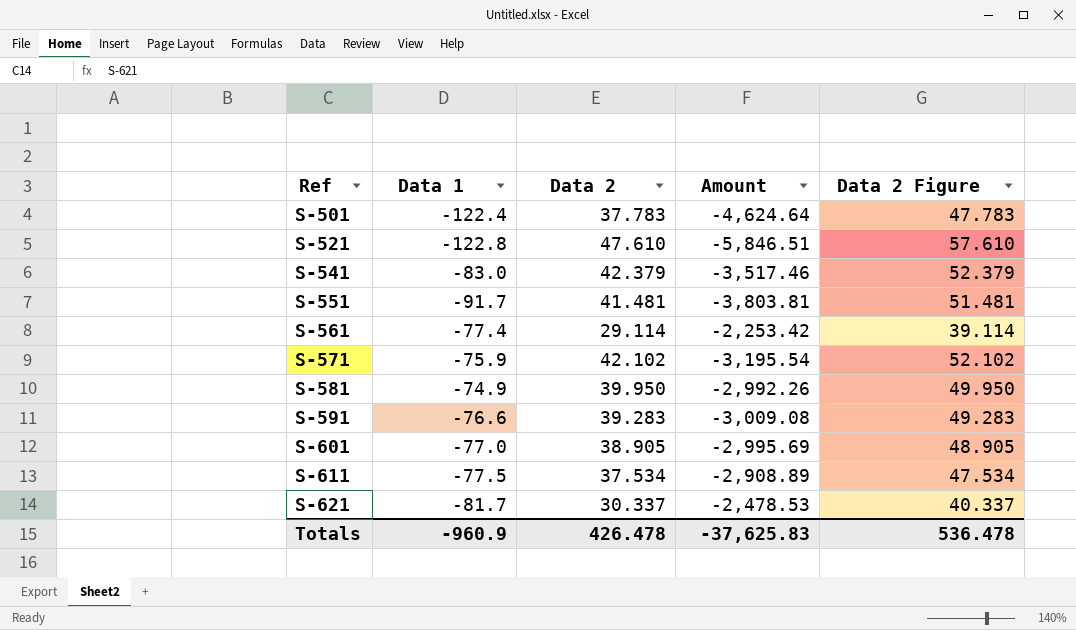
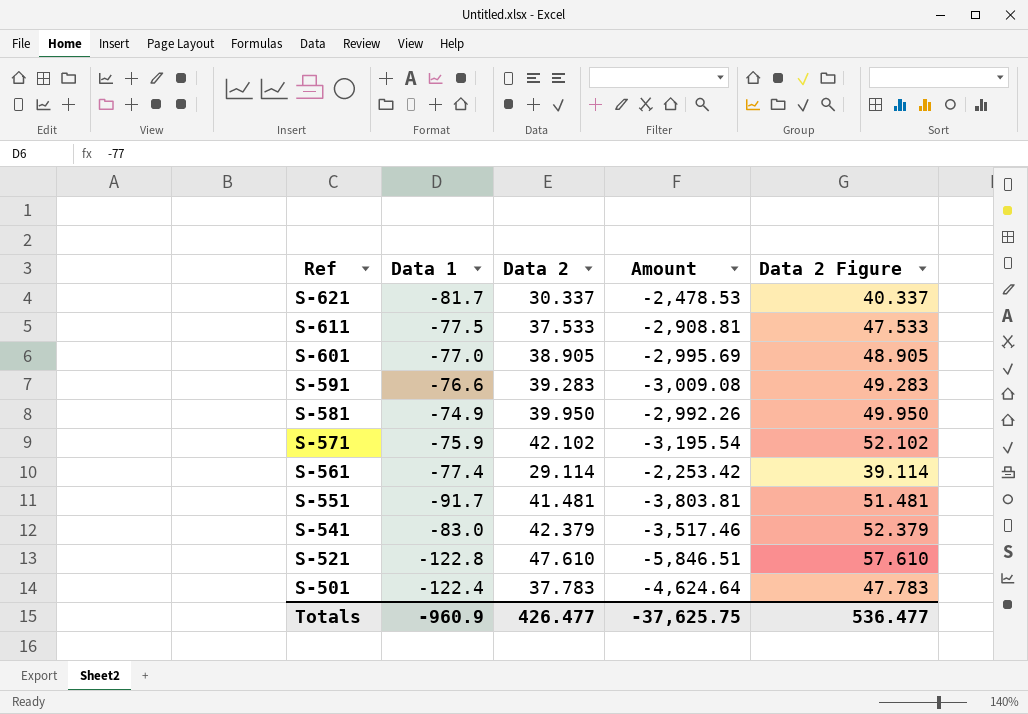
row order: Ref ascending -> Ref descending
S-611 | Data 2: 37.534 -> 37.533
S-611 | Amount: -2,908.89 -> -2,908.81
S-611 | Data 2 Figure: 47.534 -> 47.533
Totals | Data 2: 426.478 -> 426.477
Totals | Amount: -37,625.83 -> -37,625.75
Totals | Data 2 Figure: 536.478 -> 536.477

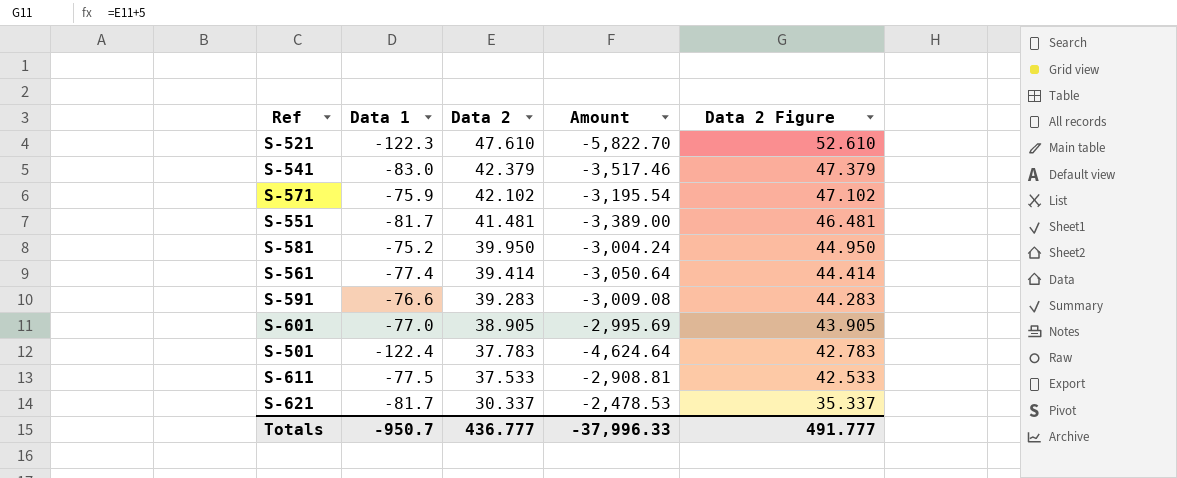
row order: Ref descending -> Data 2 descending
column Data 2 Figure | formula: [Data 2] + 10 -> [Data 2] + 5
S-521 | Data 1: -122.8 -> -122.3
S-521 | Amount: -5,846.51 -> -5,822.70
S-551 | Data 1: -91.7 -> -81.7
S-551 | Amount: -3,803.81 -> -3,389.00
S-581 | Data 1: -74.9 -> -75.2
S-581 | Amount: -2,992.26 -> -3,004.24
S-561 | Data 2: 29.114 -> 39.414
S-561 | Amount: -2,253.42 -> -3,050.64
Totals | Data 1: -960.9 -> -950.7
Totals | Data 2: 426.477 -> 436.777
Totals | Amount: -37,625.75 -> -37,996.33
Totals | Data 2 Figure: 536.477 -> 491.777

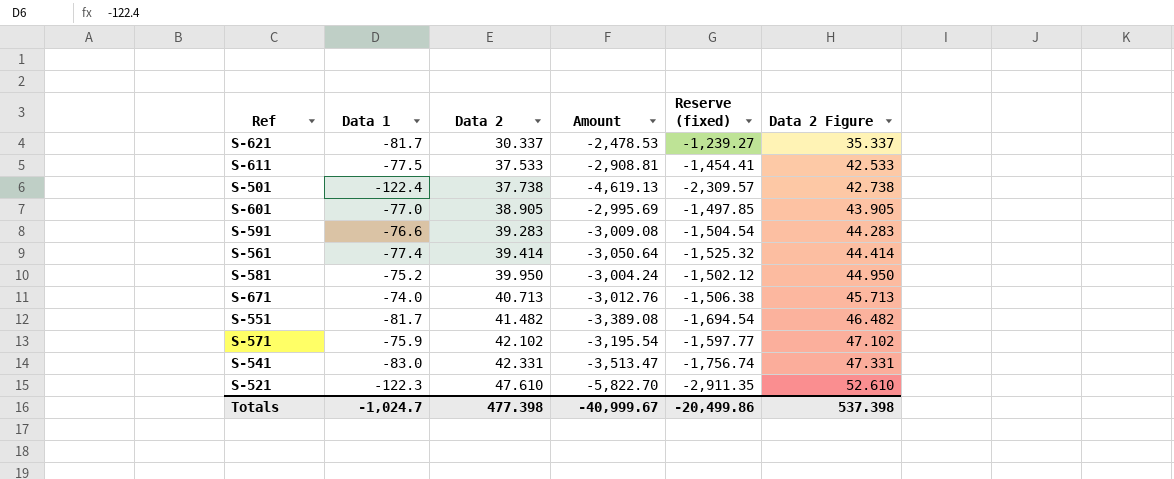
row order: Data 2 descending -> Data 2 ascending
column Reserve (fixed) | formula: none -> [Amount] * 0.5
S-501 | Data 2: 37.783 -> 37.738
S-501 | Amount: -4,624.64 -> -4,619.13
S-501 | Data 2 Figure: 42.783 -> 42.738
row S-671: none -> -74.0 | 40.713 | -3,012.76 | -1,506.38 | 45.713
S-551 | Data 2: 41.481 -> 41.482
S-551 | Amount: -3,389.00 -> -3,389.08
S-551 | Data 2 Figure: 46.481 -> 46.482
S-541 | Data 2: 42.379 -> 42.331
S-541 | Amount: -3,517.46 -> -3,513.47
S-541 | Data 2 Figure: 47.379 -> 47.331
Totals | Data 1: -950.7 -> -1,024.7
Totals | Data 2: 436.777 -> 477.398
Totals | Amount: -37,996.33 -> -40,999.67
Totals | Data 2 Figure: 491.777 -> 537.398

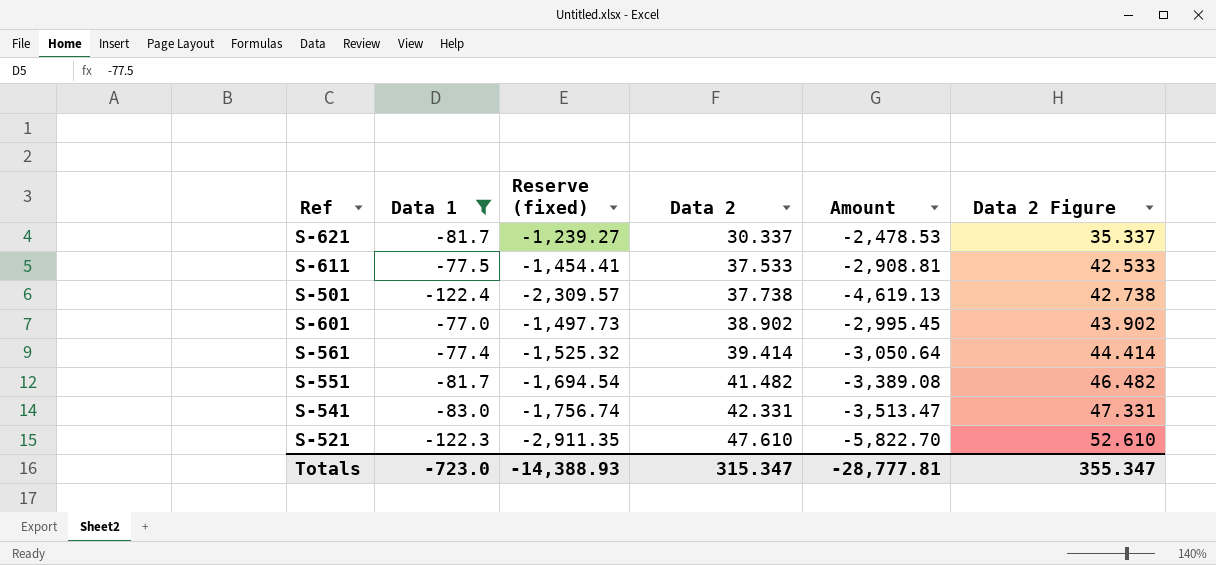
filter: none -> Data 1 <= -77.0
column Reserve (fixed) | position: 5 -> 3
S-601 | Reserve (fixed): -1,497.85 -> -1,497.73
S-601 | Data 2: 38.905 -> 38.902
S-601 | Amount: -2,995.69 -> -2,995.45
S-601 | Data 2 Figure: 43.905 -> 43.902
Totals | Data 1: -1,024.7 -> -723.0
Totals | Reserve (fixed): -20,499.86 -> -14,388.93
Totals | Data 2: 477.398 -> 315.347
Totals | Amount: -40,999.67 -> -28,777.81
Totals | Data 2 Figure: 537.398 -> 355.347

